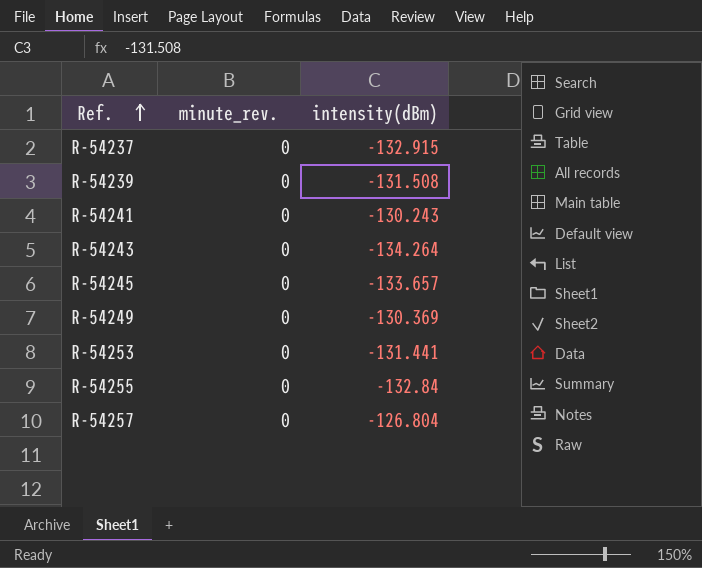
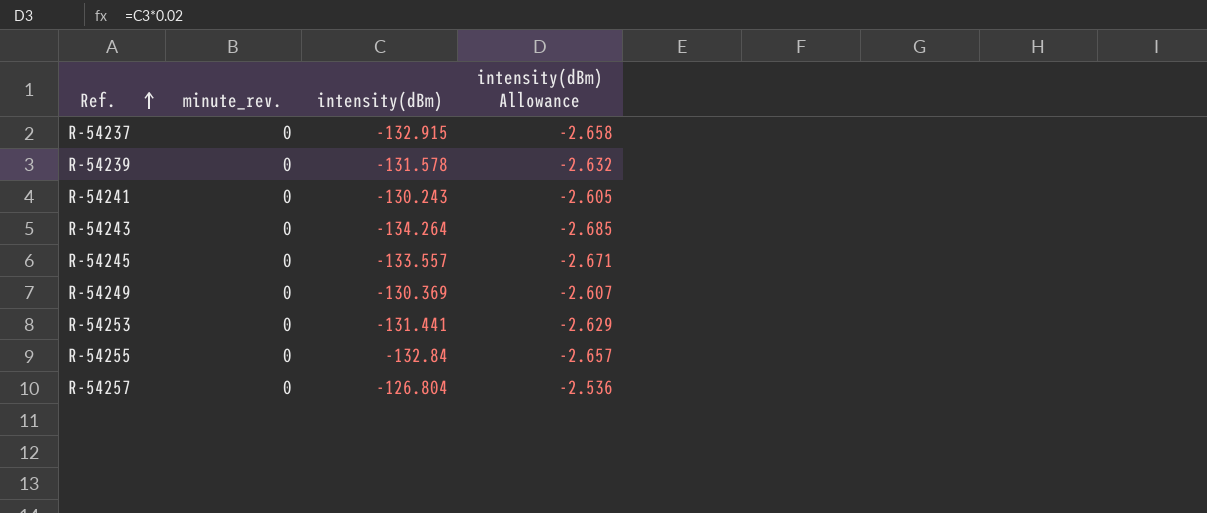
column intensity(dBm) Allowance | formula: none -> [intensity(dBm)] * 0.02
R-54239 | intensity(dBm): -131.508 -> -131.578
R-54245 | intensity(dBm): -133.657 -> -133.557

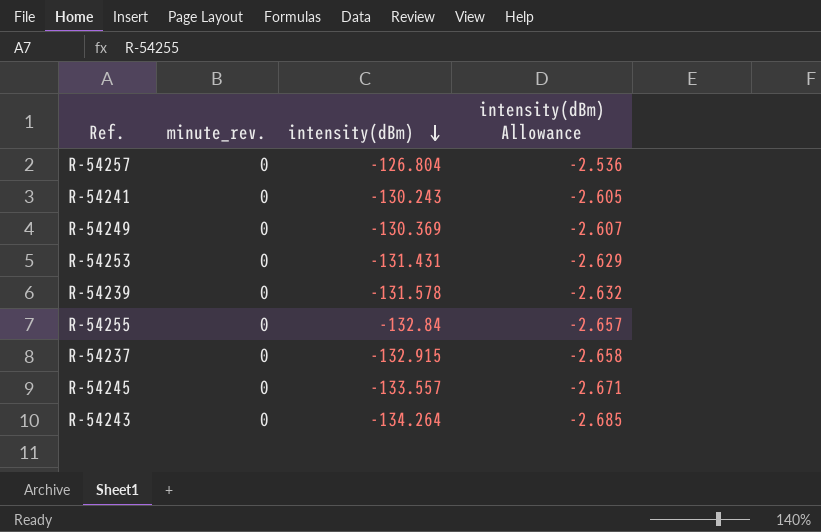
row order: Ref. ascending -> intensity(dBm) descending
R-54253 | intensity(dBm): -131.441 -> -131.431

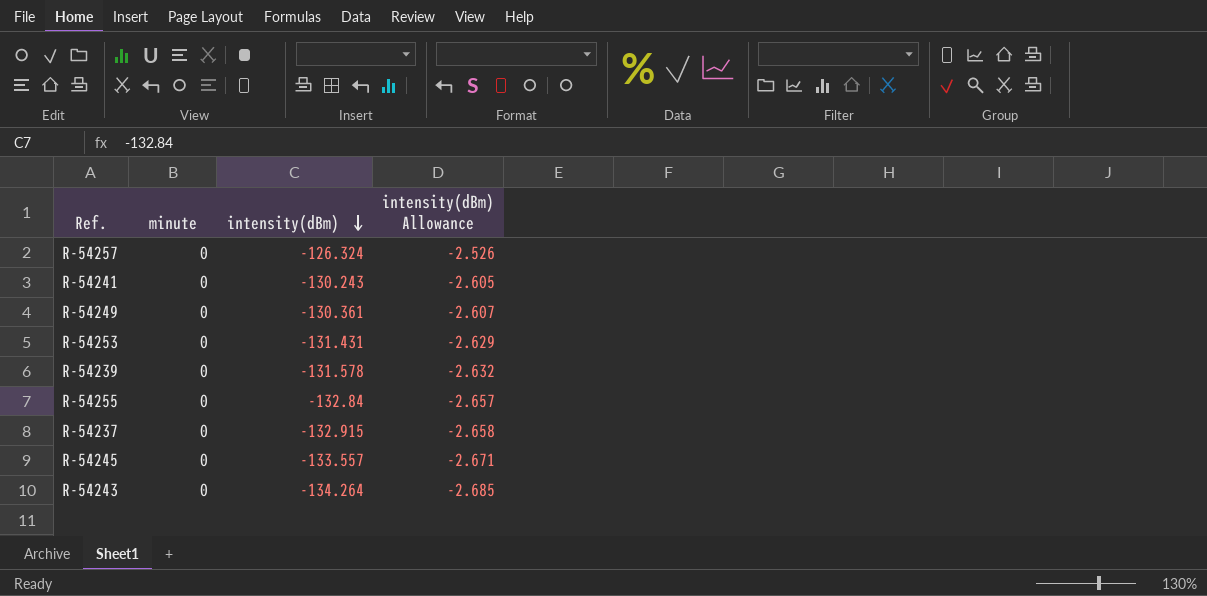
column name: minute_rev. -> minute
R-54257 | intensity(dBm): -126.804 -> -126.324
R-54257 | intensity(dBm) Allowance: -2.536 -> -2.526
R-54249 | intensity(dBm): -130.369 -> -130.361

